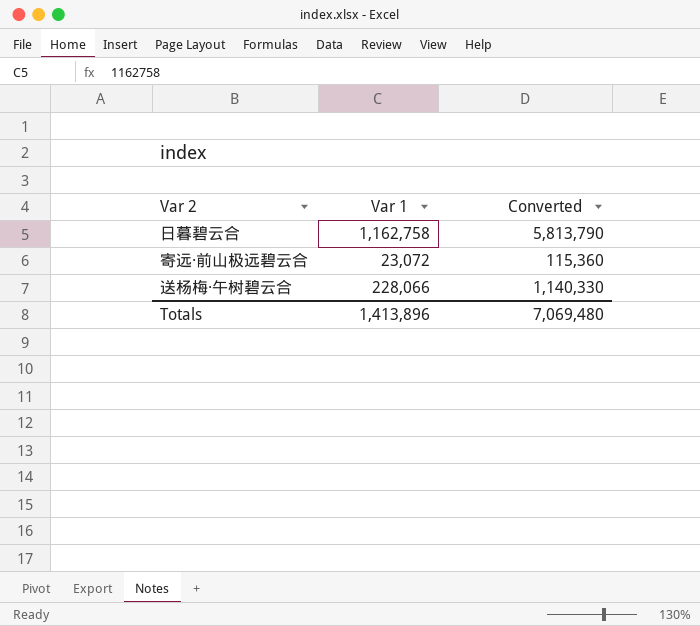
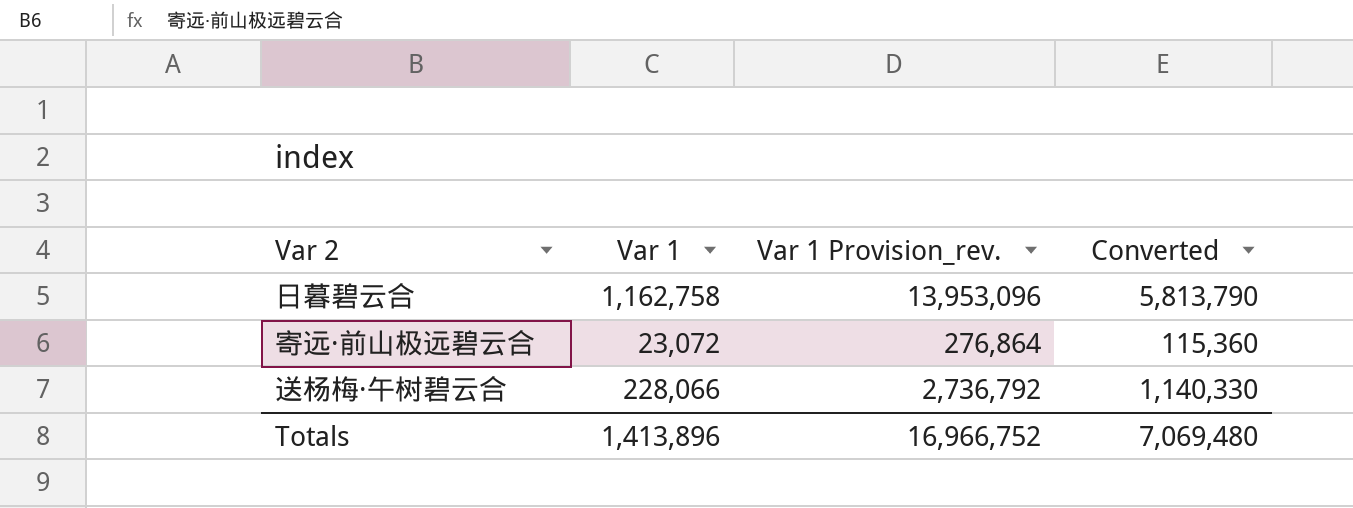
column Var 1 Provision_rev. | formula: none -> [Var 1] * 12

